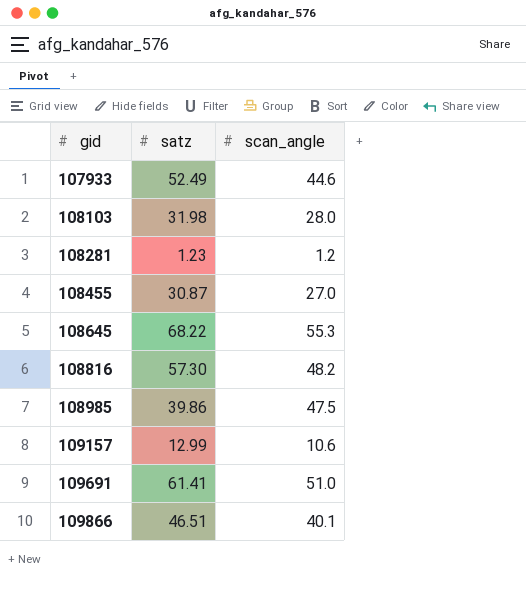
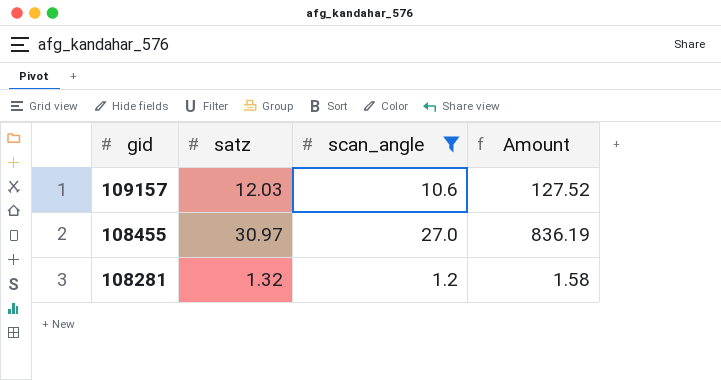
filter: none -> scan_angle <= 27.0
row order: gid ascending -> gid descending
column Amount | formula: none -> [satz] * [scan_angle]
109157 | satz: 12.99 -> 12.03
108455 | satz: 30.87 -> 30.97
108281 | satz: 1.23 -> 1.32

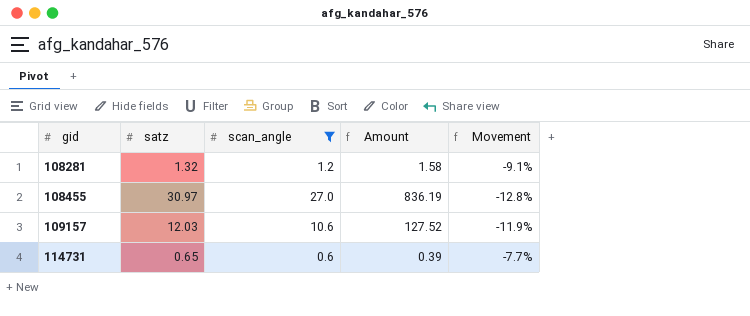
row order: gid descending -> gid ascending
column Movement | formula: none -> ([scan_angle] - [satz]) / [satz]
row 114731: none -> 0.65 | 0.6 | 0.39 | -7.7%

